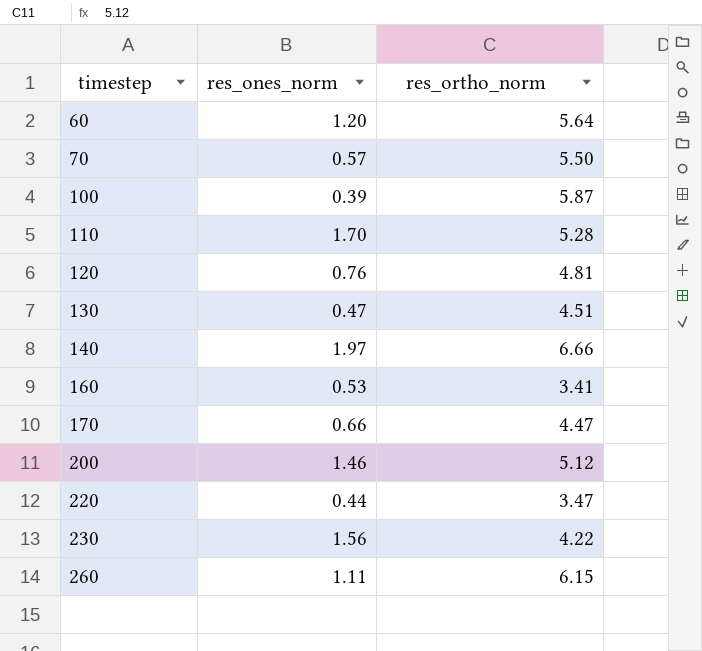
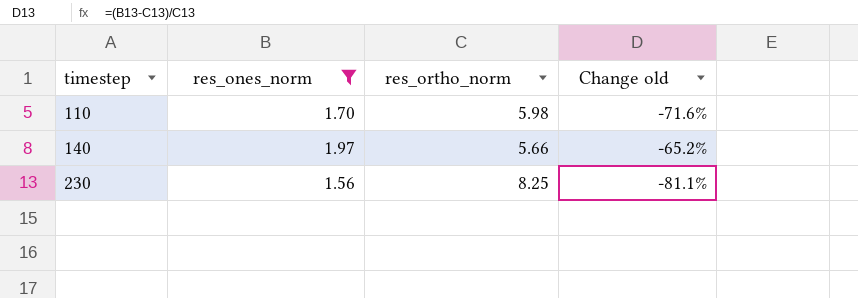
filter: none -> res_ones_norm >= 1.56
column Change old | formula: none -> ([res_ones_norm] - [res_ortho_norm]) / [res_ortho_norm]
110 | res_ortho_norm: 5.28 -> 5.98
140 | res_ortho_norm: 6.66 -> 5.66
230 | res_ortho_norm: 4.22 -> 8.25

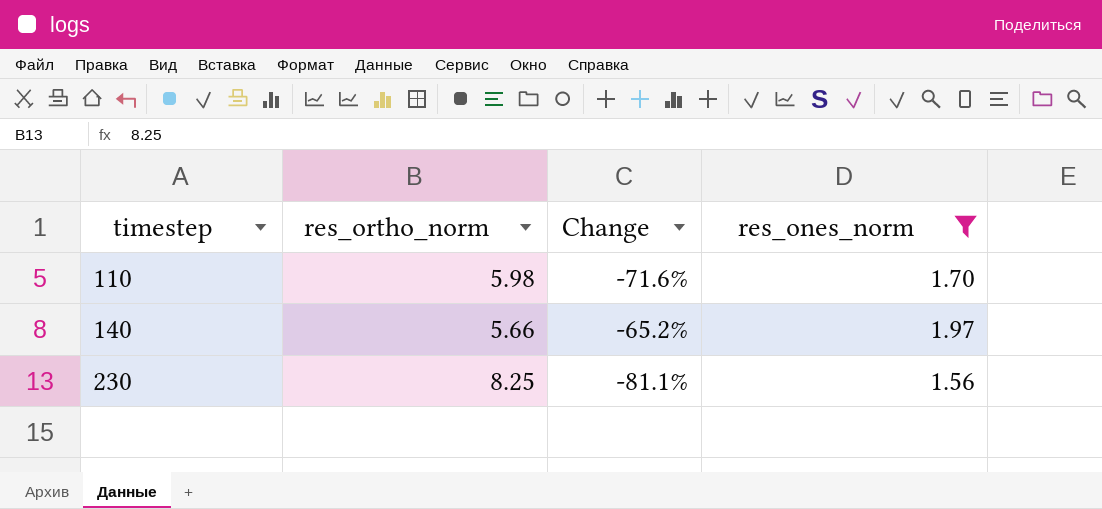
column name: Change old -> Change
column res_ones_norm | position: 2 -> 4

